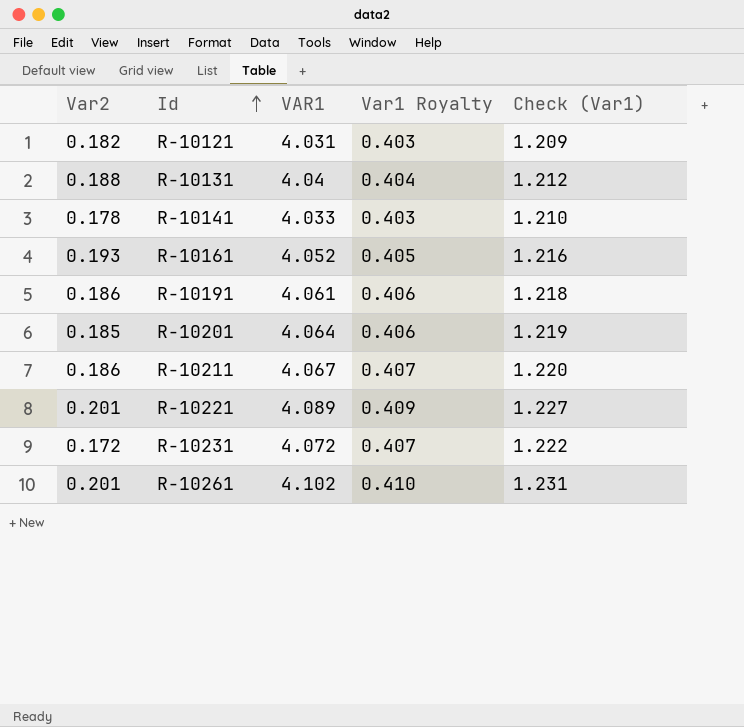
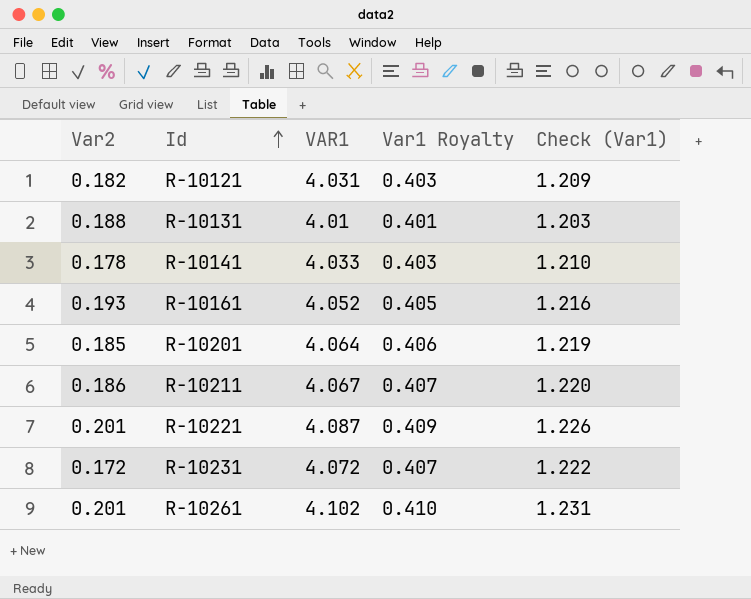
row R-10191: 0.186 | 4.061 | 0.406 | 1.218 -> none
R-10131 | VAR1: 4.04 -> 4.01
R-10131 | Var1 Royalty: 0.404 -> 0.401
R-10131 | Check (Var1): 1.212 -> 1.203
R-10221 | VAR1: 4.089 -> 4.087
R-10221 | Check (Var1): 1.227 -> 1.226

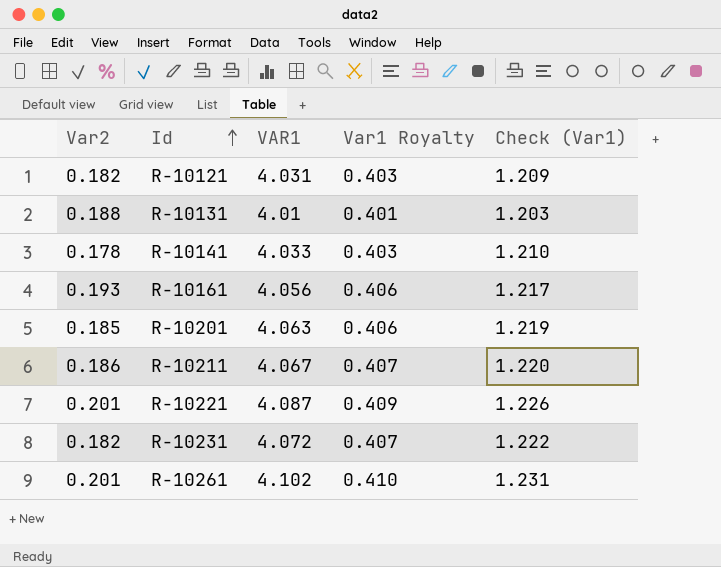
R-10161 | VAR1: 4.052 -> 4.056
R-10161 | Var1 Royalty: 0.405 -> 0.406
R-10161 | Check (Var1): 1.216 -> 1.217
R-10201 | VAR1: 4.064 -> 4.063
R-10231 | Var2: 0.172 -> 0.182

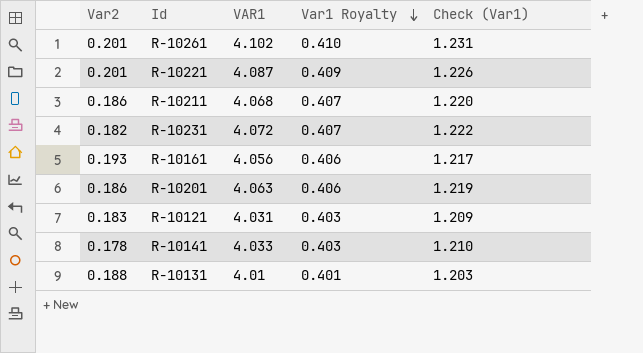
row order: Id ascending -> Var1 Royalty descending
R-10211 | VAR1: 4.067 -> 4.068
R-10201 | Var2: 0.185 -> 0.186
R-10121 | Var2: 0.182 -> 0.183

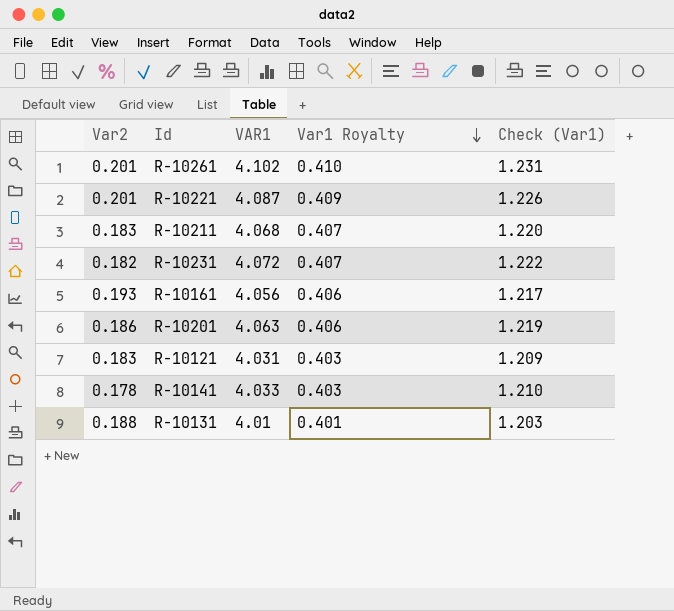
R-10211 | Var2: 0.186 -> 0.183

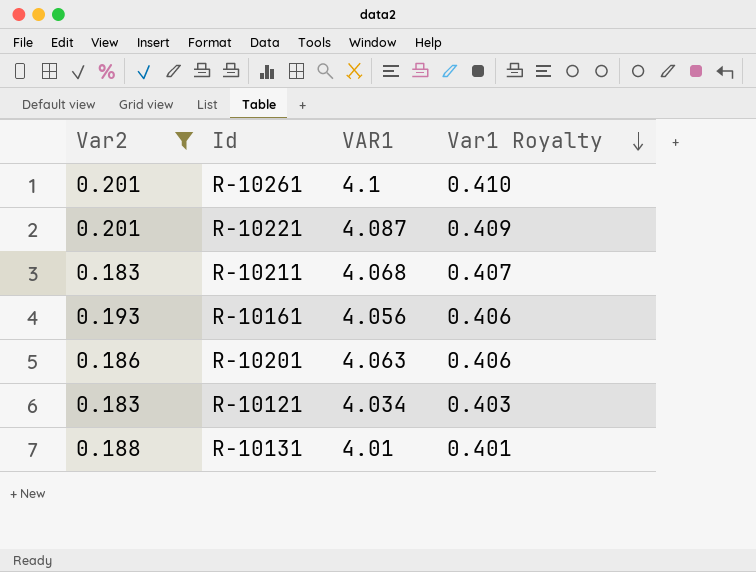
filter: none -> Var2 >= 0.183
column Check (Var1) | formula: [VAR1] * 0.3 -> none
R-10261 | VAR1: 4.102 -> 4.1
R-10121 | VAR1: 4.031 -> 4.034

